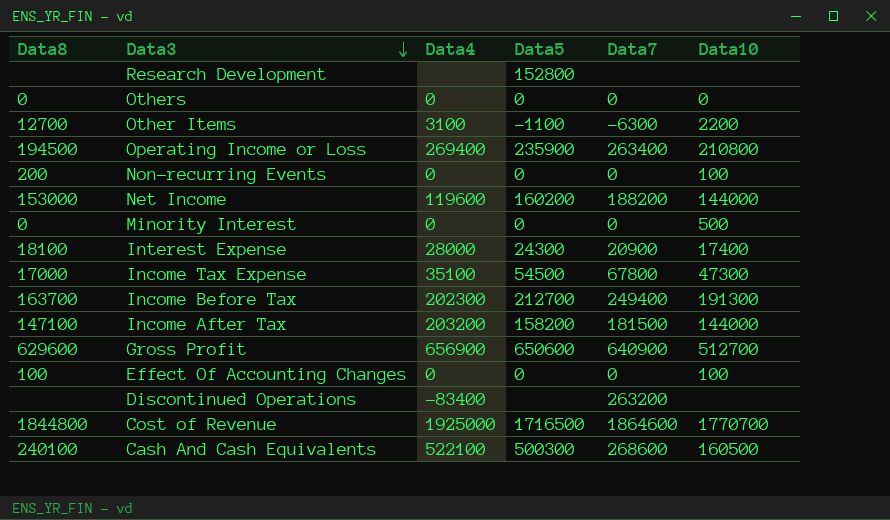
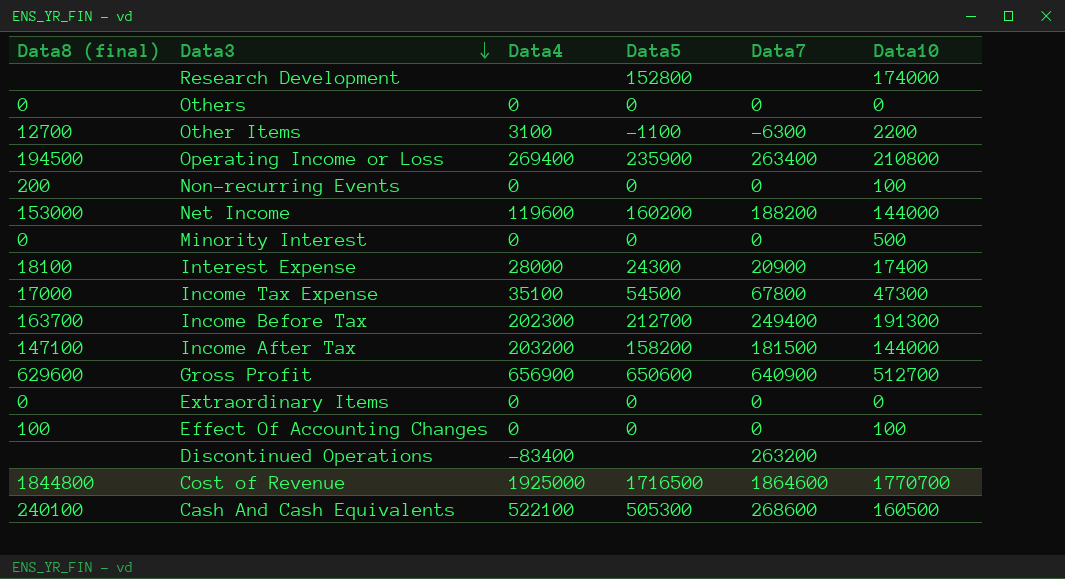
column name: Data8 -> Data8 (final)
Research Development | Data10: none -> 174000
row Extraordinary Items: none -> 0 | 0 | 0 | 0 | 0
Cash And Cash Equivalents | Data5: 500300 -> 505300

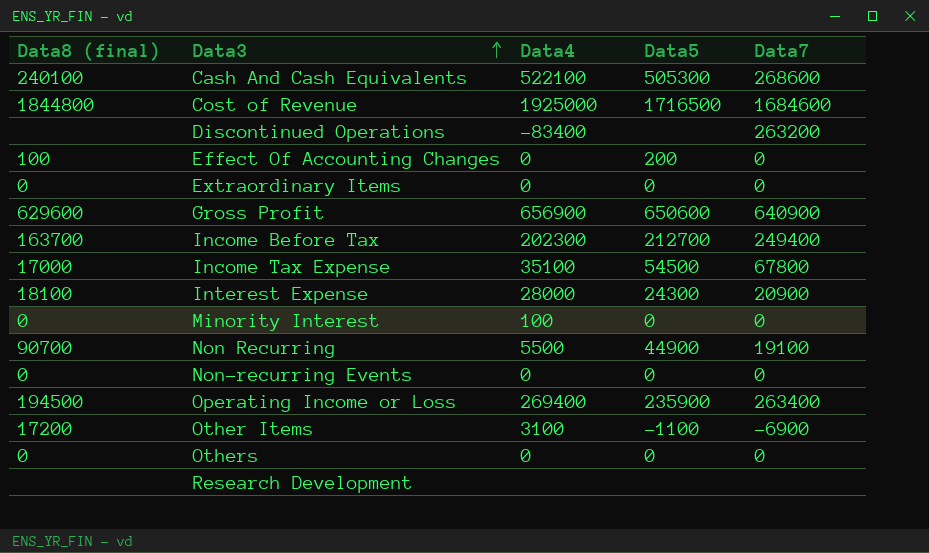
row order: Data3 descending -> Data3 ascending
column Data10 | position: 6 -> none
row Net Income: 153000 | 119600 | 160200 | 188200 | 144000 -> none
row Income After Tax: 147100 | 203200 | 158200 | 181500 | 144000 -> none
Cost of Revenue | Data7: 1864600 -> 1684600
Effect Of Accounting Changes | Data5: 0 -> 200
Minority Interest | Data4: 0 -> 100
row Non Recurring: none -> 90700 | 5500 | 44900 | 19100
Non-recurring Events | Data8 (final): 200 -> 0
Other Items | Data8 (final): 12700 -> 17200
Other Items | Data7: -6300 -> -6900
Research Development | Data5: 152800 -> none

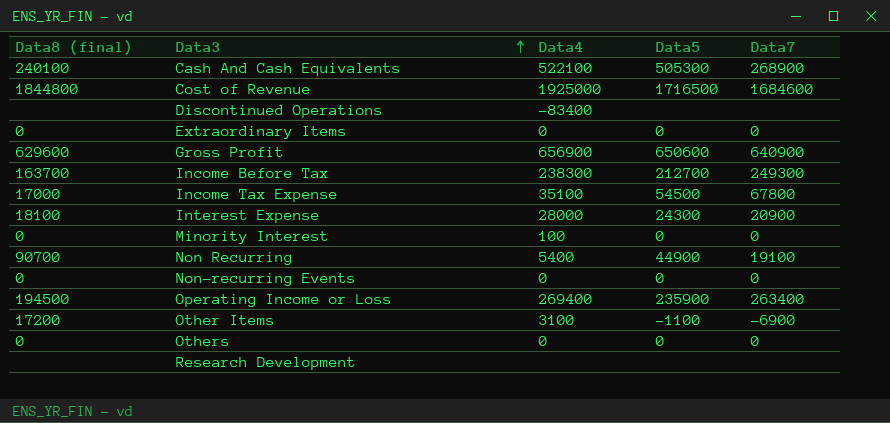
row Effect Of Accounting Changes: 100 | 0 | 200 | 0 -> none
Cash And Cash Equivalents | Data7: 268600 -> 268900
Discontinued Operations | Data7: 263200 -> none
Income Before Tax | Data4: 202300 -> 238300
Income Before Tax | Data7: 249400 -> 249300
Non Recurring | Data4: 5500 -> 5400

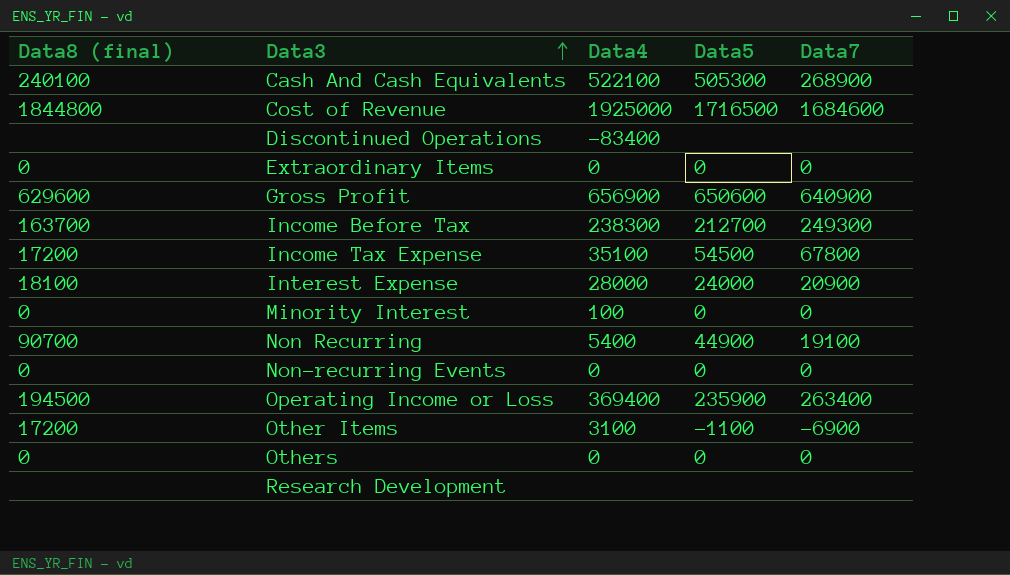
Income Tax Expense | Data8 (final): 17000 -> 17200
Interest Expense | Data5: 24300 -> 24000
Operating Income or Loss | Data4: 269400 -> 369400

